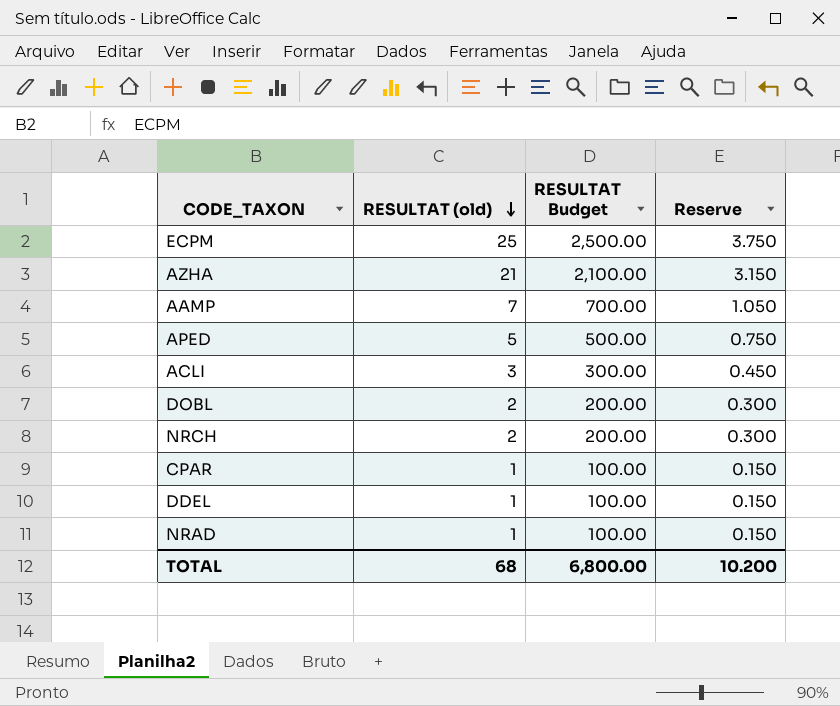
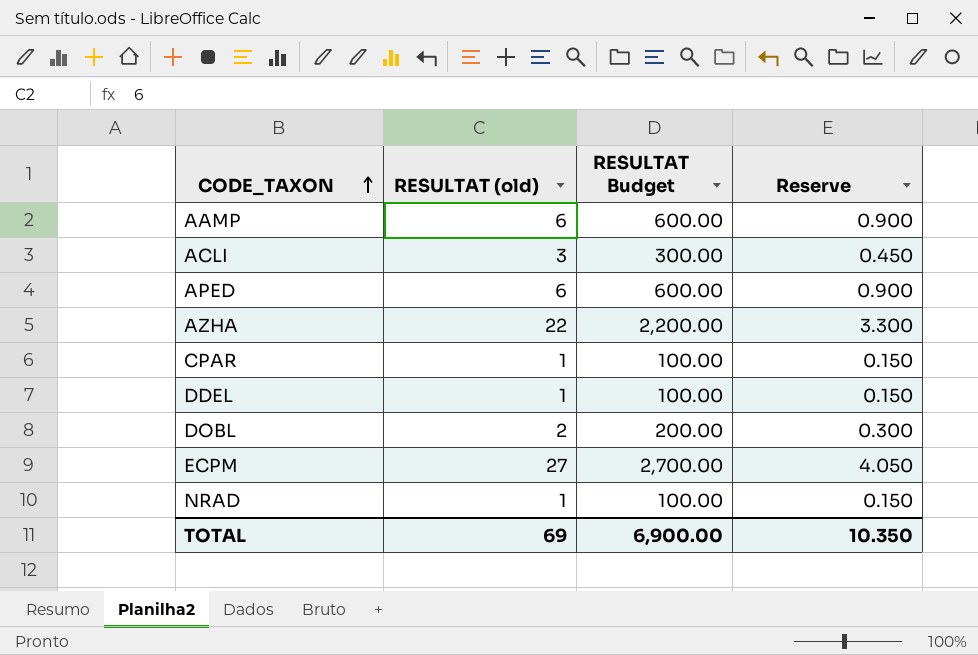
row order: RESULTAT (old) descending -> CODE_TAXON ascending
row NRCH: 2 | 200.00 | 0.300 -> none
AAMP | RESULTAT (old): 7 -> 6
AAMP | RESULTAT Budget: 700.00 -> 600.00
AAMP | Reserve: 1.050 -> 0.900
APED | RESULTAT (old): 5 -> 6
APED | RESULTAT Budget: 500.00 -> 600.00
APED | Reserve: 0.750 -> 0.900
AZHA | RESULTAT (old): 21 -> 22
AZHA | RESULTAT Budget: 2,100.00 -> 2,200.00
AZHA | Reserve: 3.150 -> 3.300
ECPM | RESULTAT (old): 25 -> 27
ECPM | RESULTAT Budget: 2,500.00 -> 2,700.00
ECPM | Reserve: 3.750 -> 4.050
TOTAL | RESULTAT (old): 68 -> 69
TOTAL | RESULTAT Budget: 6,800.00 -> 6,900.00
TOTAL | Reserve: 10.200 -> 10.350

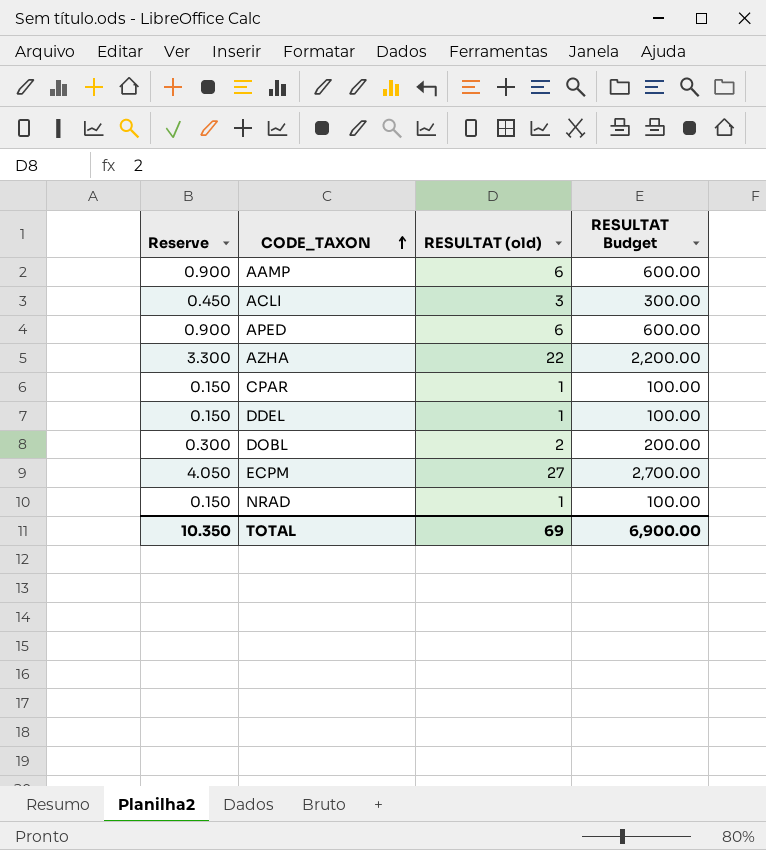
column Reserve | position: 4 -> 1

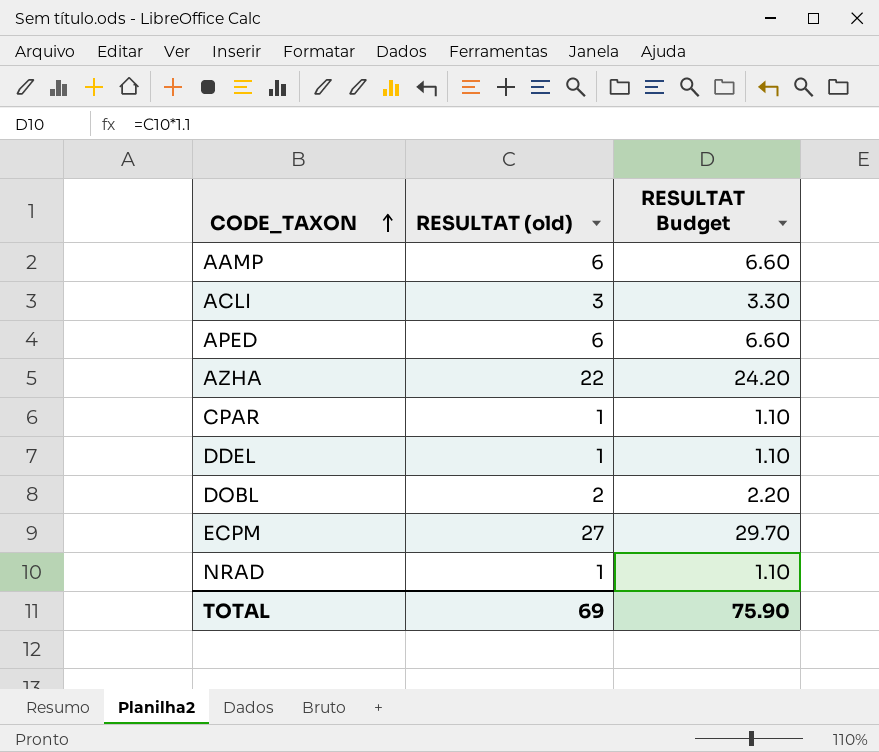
column Reserve | formula: [RESULTAT (old)] * 0.15 -> none
column RESULTAT Budget | formula: [RESULTAT (old)] * 100 -> [RESULTAT (old)] * 1.1
TOTAL | RESULTAT Budget: 6,900.00 -> 75.90

